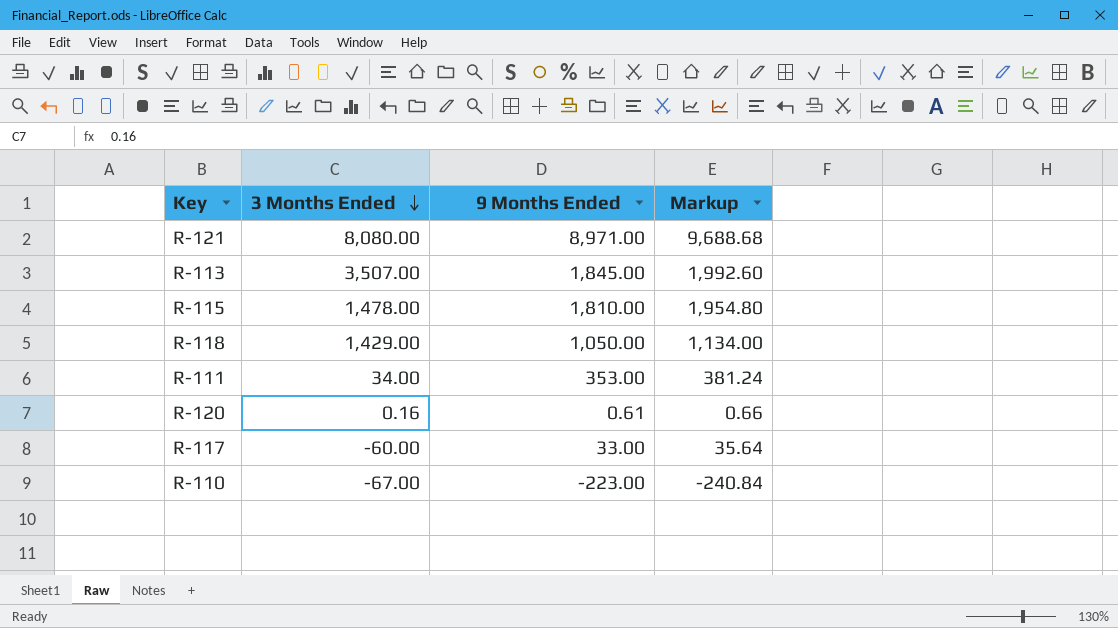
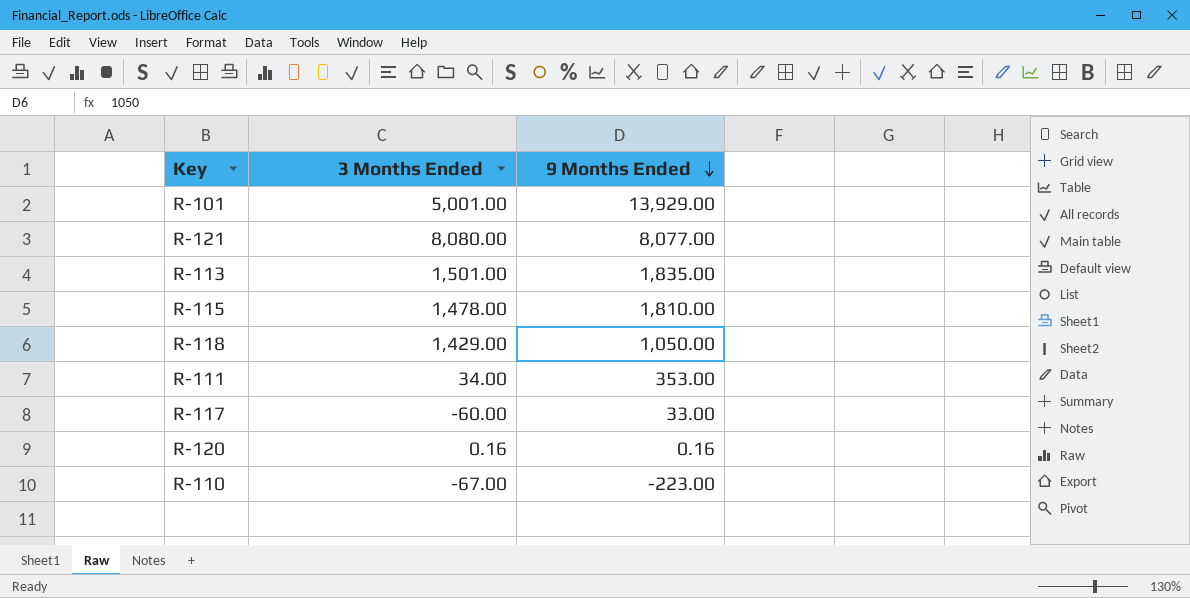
row order: 3 Months Ended descending -> 9 Months Ended descending
column Markup | formula: [9 Months Ended] * 1.08 -> none
row R-101: none -> 5,001.00 | 13,929.00
R-121 | 9 Months Ended: 8,971.00 -> 8,077.00
R-113 | 3 Months Ended: 3,507.00 -> 1,501.00
R-113 | 9 Months Ended: 1,845.00 -> 1,835.00
R-120 | 9 Months Ended: 0.61 -> 0.16

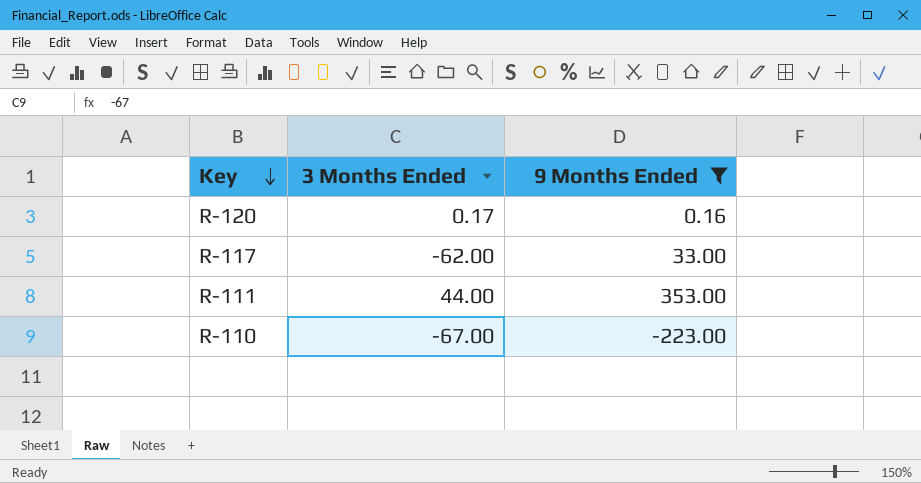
filter: none -> 9 Months Ended <= 353.00
row order: 9 Months Ended descending -> Key descending
R-120 | 3 Months Ended: 0.16 -> 0.17
R-117 | 3 Months Ended: -60.00 -> -62.00
R-111 | 3 Months Ended: 34.00 -> 44.00

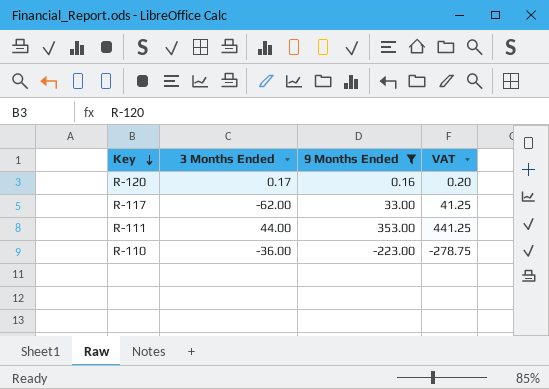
column VAT | formula: none -> [9 Months Ended] * 1.25
R-110 | 3 Months Ended: -67.00 -> -36.00

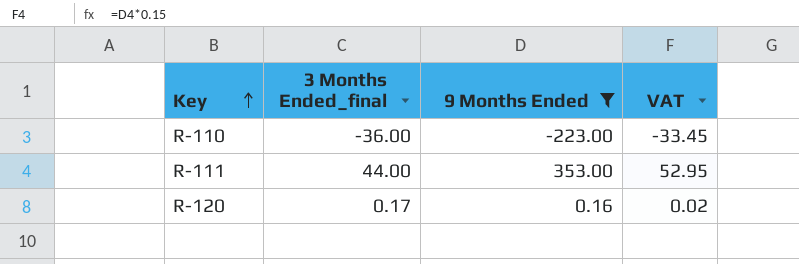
row order: Key descending -> Key ascending
column name: 3 Months Ended -> 3 Months Ended_final
column VAT | formula: [9 Months Ended] * 1.25 -> [9 Months Ended] * 0.15
row R-117: -62.00 | 33.00 | 41.25 -> none

